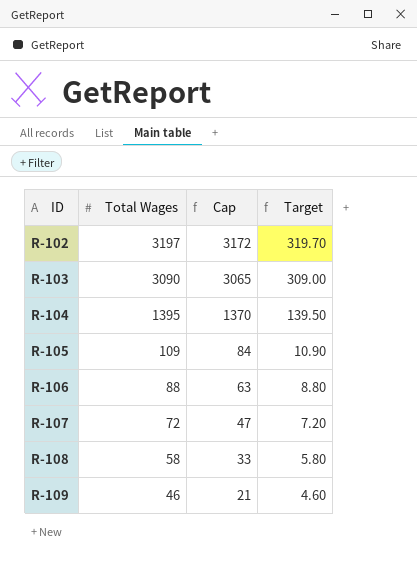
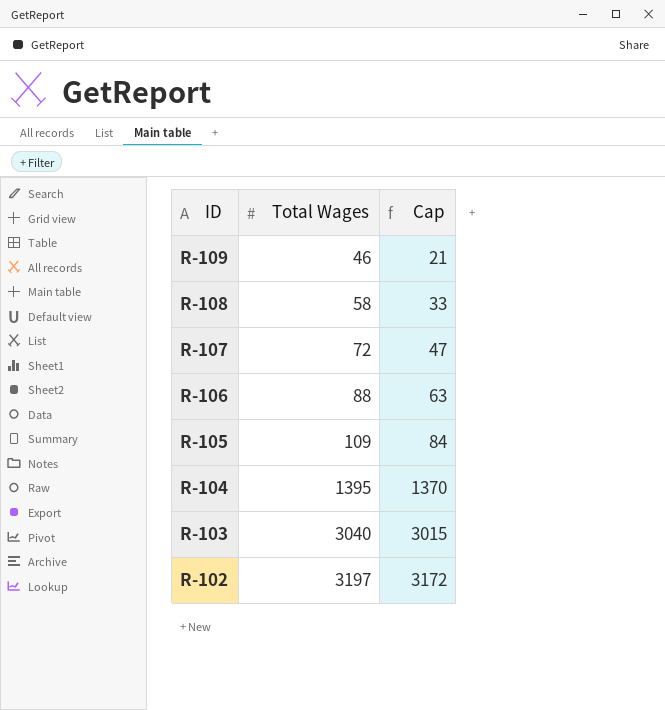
row order: ID ascending -> ID descending
column Target | formula: [Total Wages] * 0.1 -> none
R-103 | Total Wages: 3090 -> 3040
R-103 | Cap: 3065 -> 3015

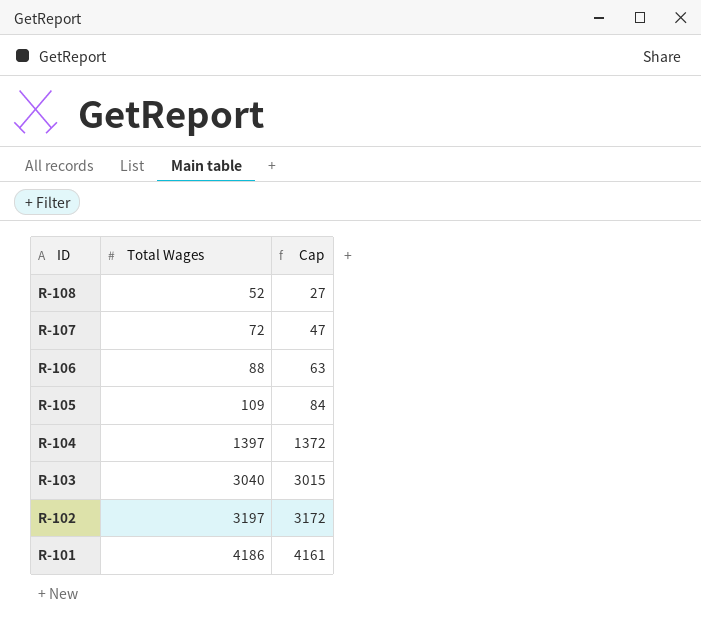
row R-109: 46 | 21 -> none
R-108 | Total Wages: 58 -> 52
R-108 | Cap: 33 -> 27
R-104 | Total Wages: 1395 -> 1397
R-104 | Cap: 1370 -> 1372
row R-101: none -> 4186 | 4161

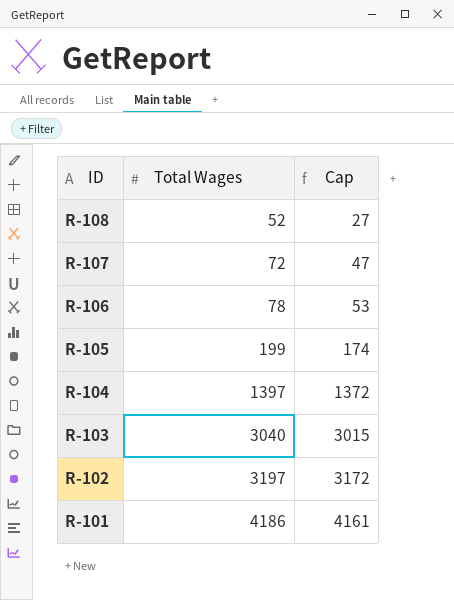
R-106 | Total Wages: 88 -> 78
R-106 | Cap: 63 -> 53
R-105 | Total Wages: 109 -> 199
R-105 | Cap: 84 -> 174

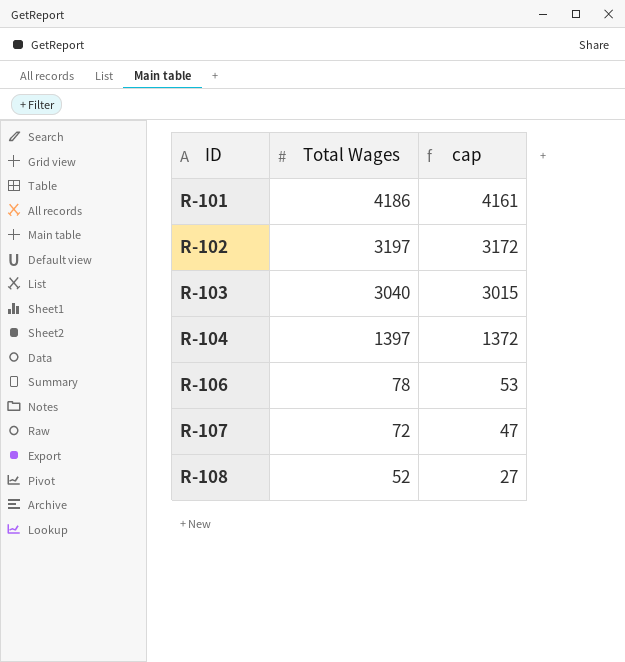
row order: ID descending -> ID ascending
column name: Cap -> cap
row R-105: 199 | 174 -> none

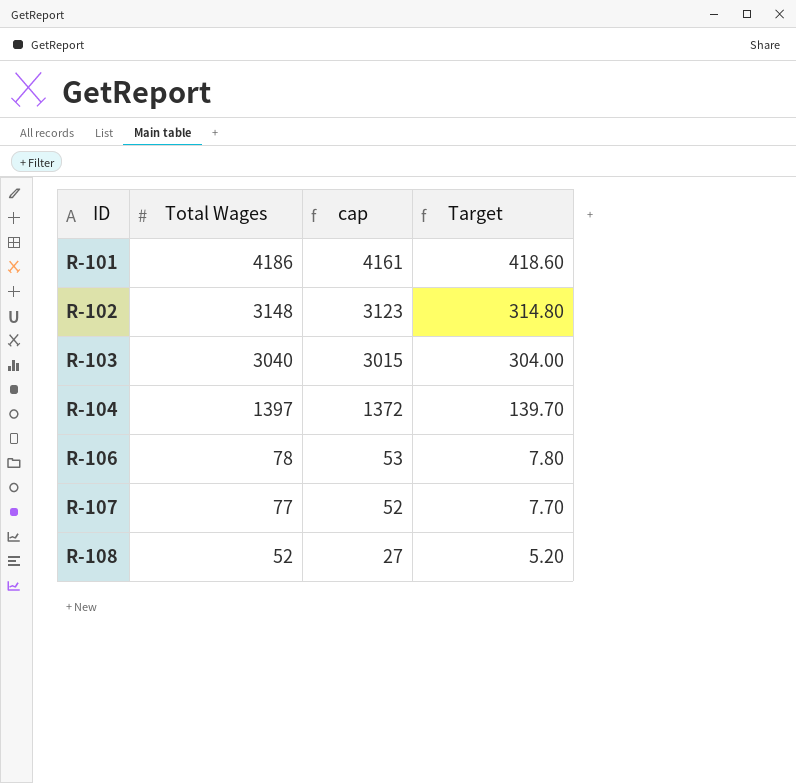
column Target | formula: none -> [Total Wages] * 0.1
R-102 | Total Wages: 3197 -> 3148
R-102 | cap: 3172 -> 3123
R-107 | Total Wages: 72 -> 77
R-107 | cap: 47 -> 52

